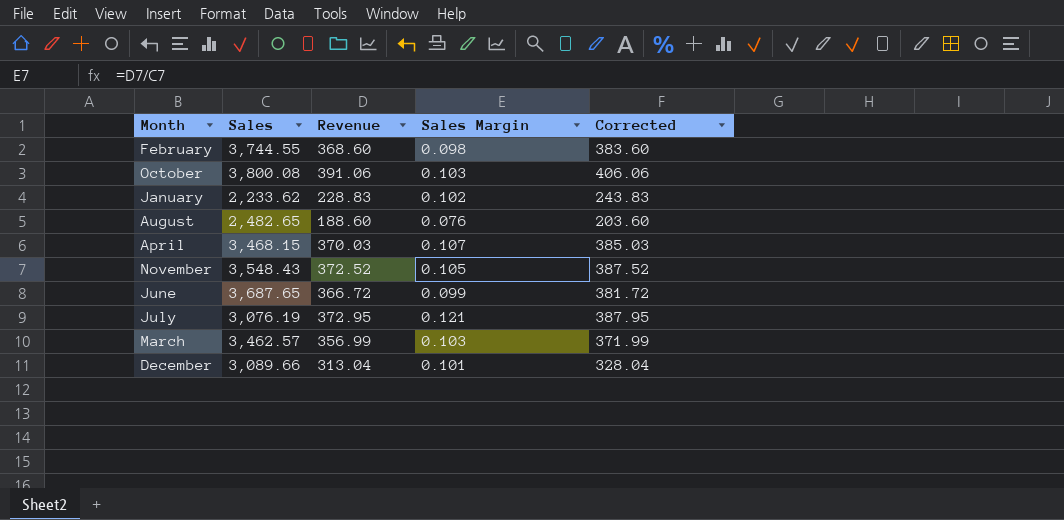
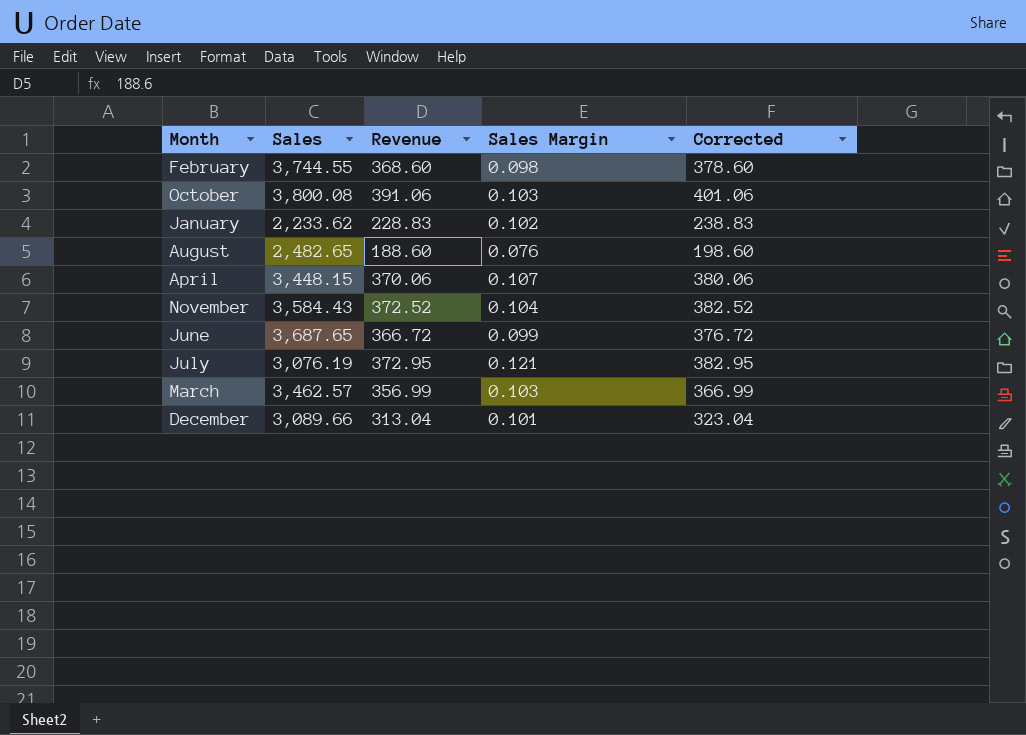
column Corrected | formula: [Revenue] + 15 -> [Revenue] + 10
April | Sales: 3,468.15 -> 3,448.15
April | Revenue: 370.03 -> 370.06
November | Sales: 3,548.43 -> 3,584.43
November | Sales Margin: 0.105 -> 0.104

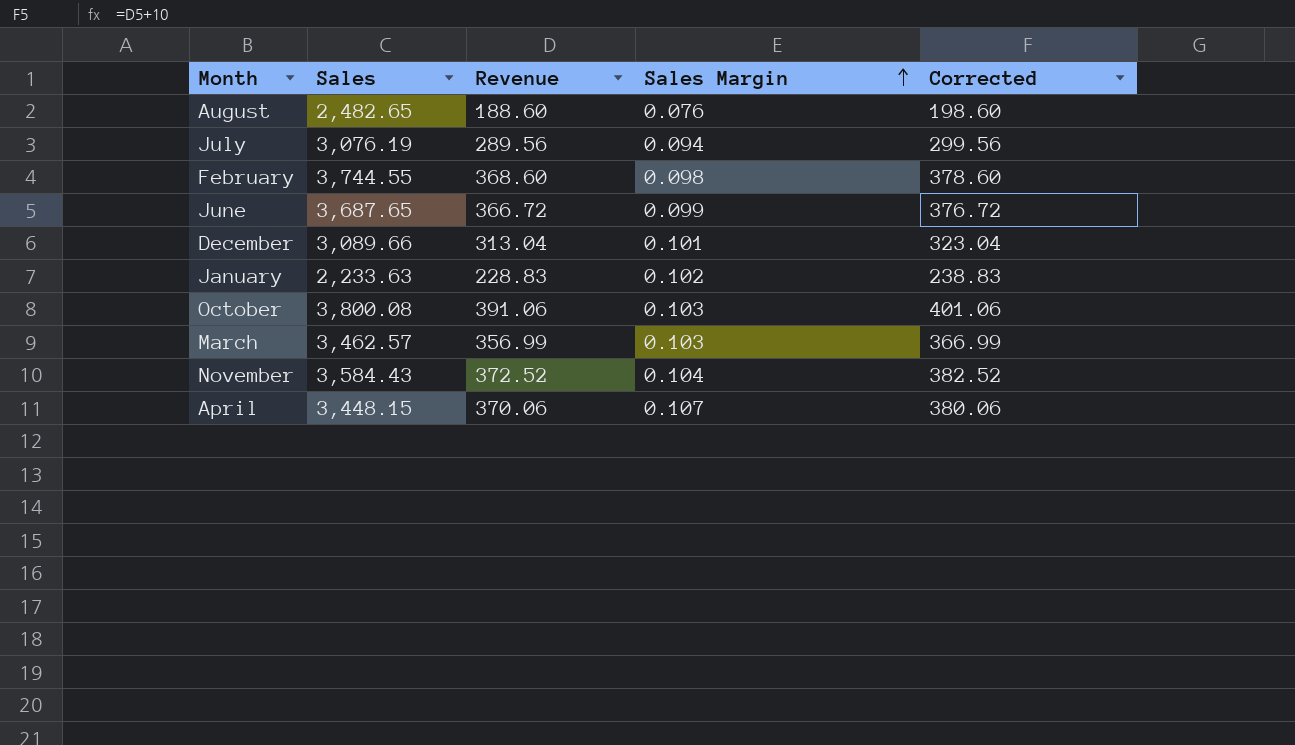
row order: none -> Sales Margin ascending
July | Revenue: 372.95 -> 289.56
July | Sales Margin: 0.121 -> 0.094
July | Corrected: 382.95 -> 299.56
January | Sales: 2,233.62 -> 2,233.63

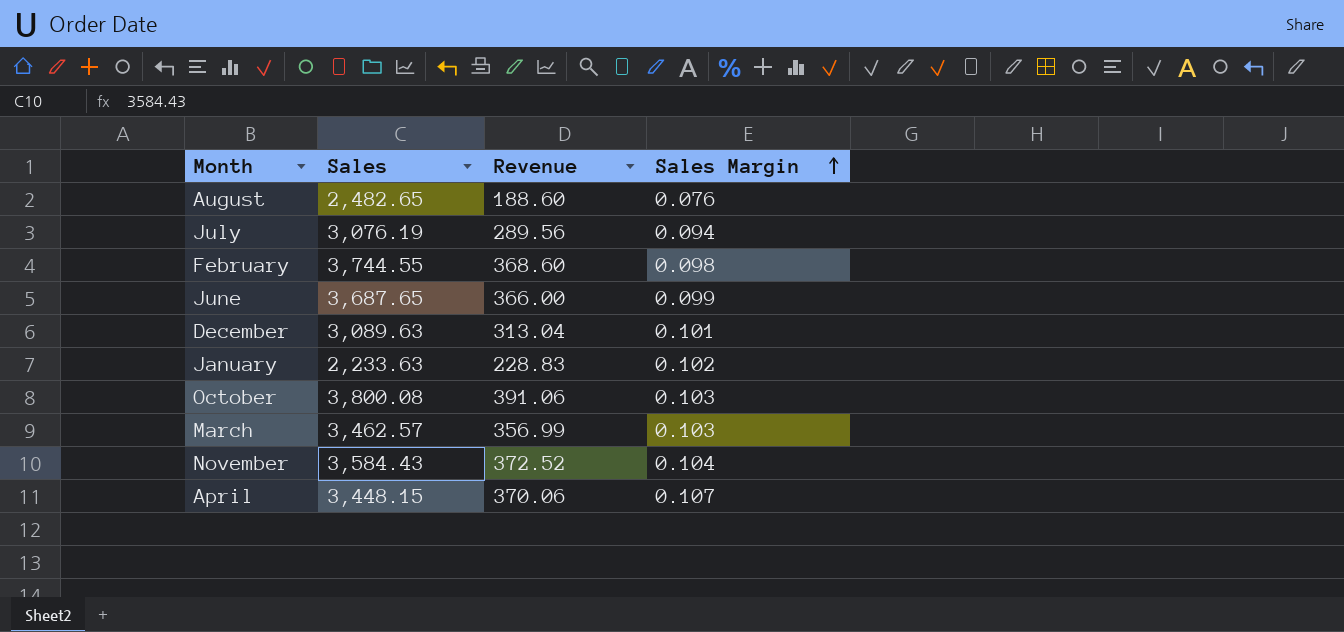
column Corrected | formula: [Revenue] + 10 -> none
June | Revenue: 366.72 -> 366.00
December | Sales: 3,089.66 -> 3,089.63

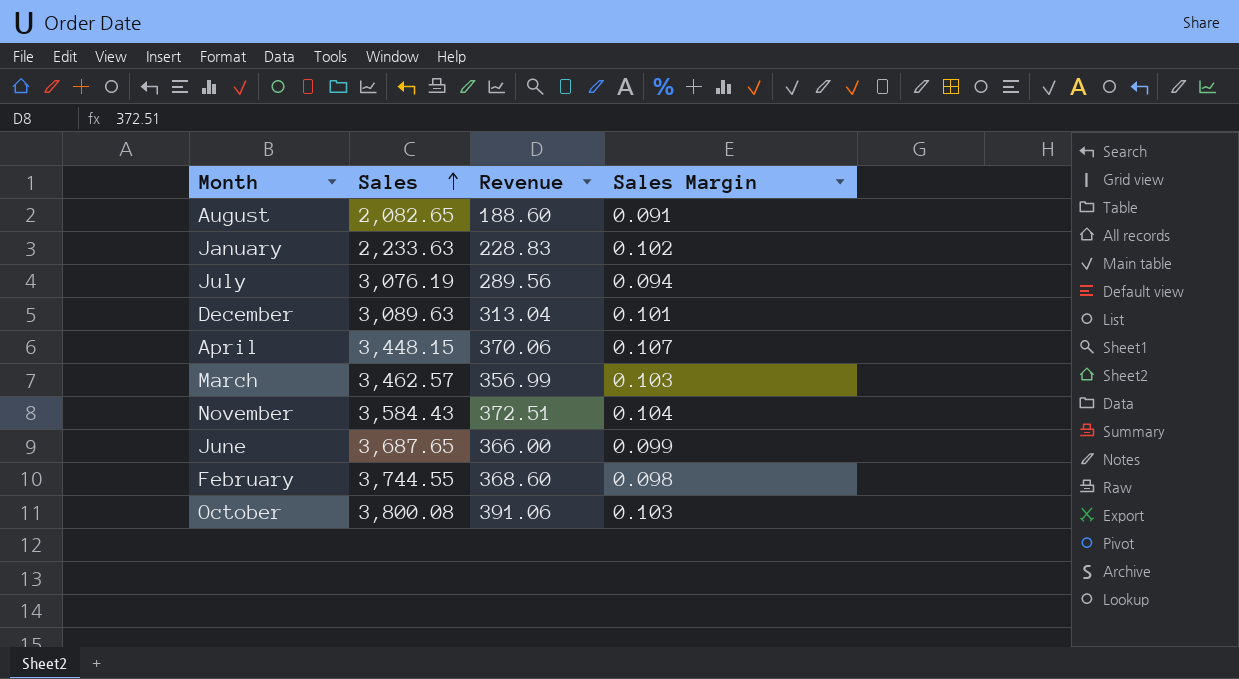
row order: Sales Margin ascending -> Sales ascending
August | Sales: 2,482.65 -> 2,082.65
August | Sales Margin: 0.076 -> 0.091
November | Revenue: 372.52 -> 372.51

